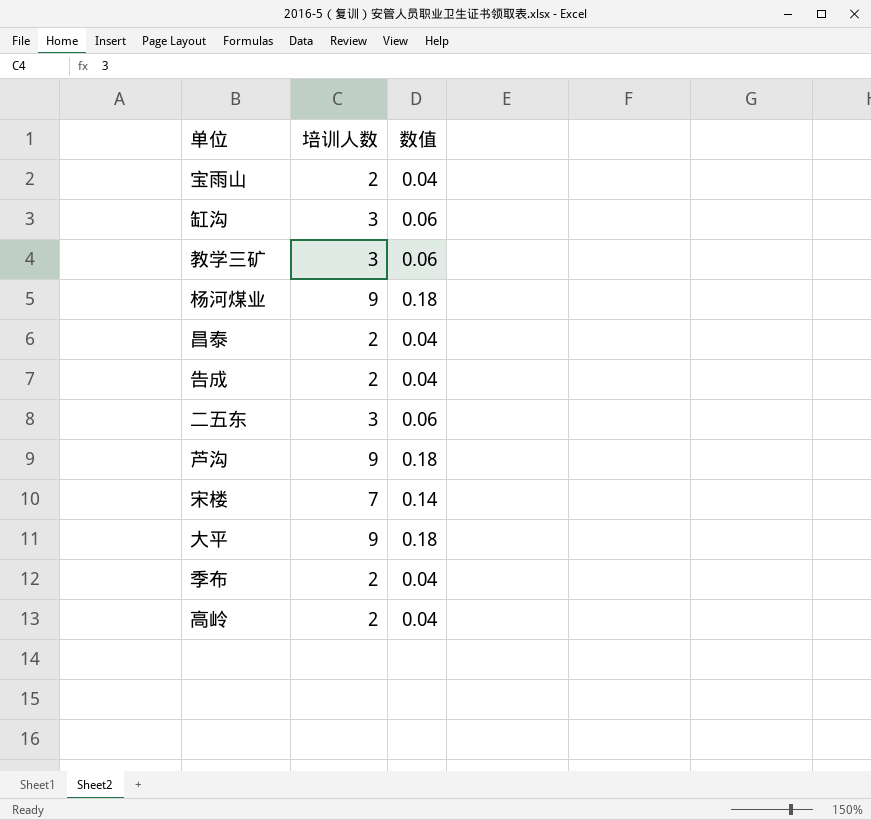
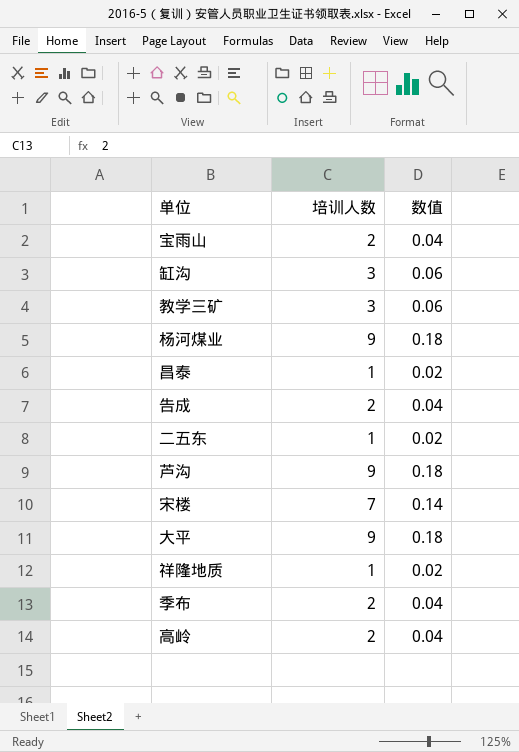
昌泰 | 培训人数: 2 -> 1
昌泰 | 数值: 0.04 -> 0.02
二五东 | 培训人数: 3 -> 1
二五东 | 数值: 0.06 -> 0.02
row 祥隆地质: none -> 1 | 0.02

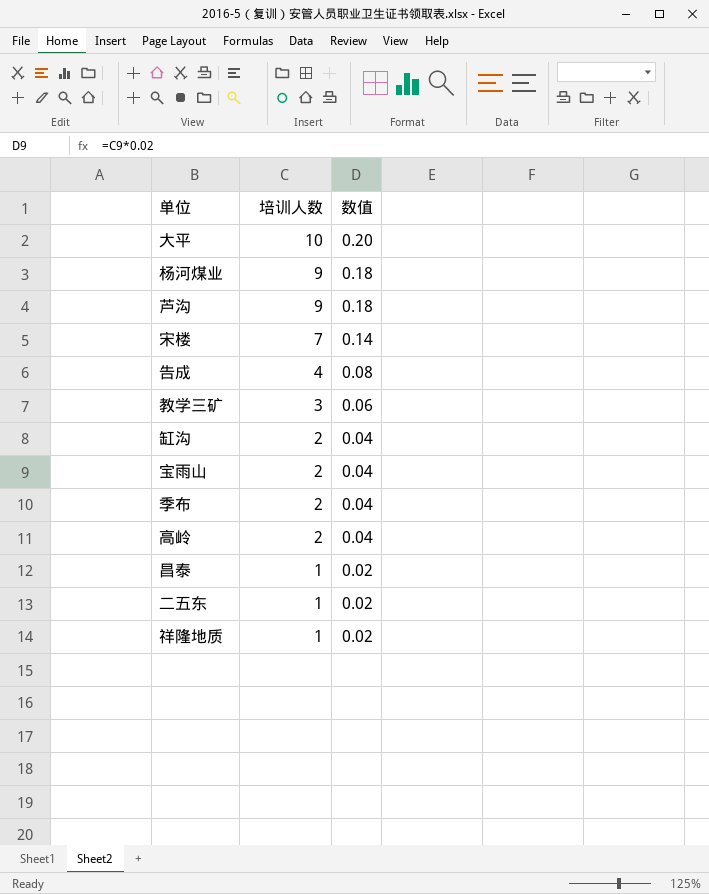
row order: none -> 培训人数 descending
大平 | 培训人数: 9 -> 10
大平 | 数值: 0.18 -> 0.20
告成 | 培训人数: 2 -> 4
告成 | 数值: 0.04 -> 0.08
缸沟 | 培训人数: 3 -> 2
缸沟 | 数值: 0.06 -> 0.04

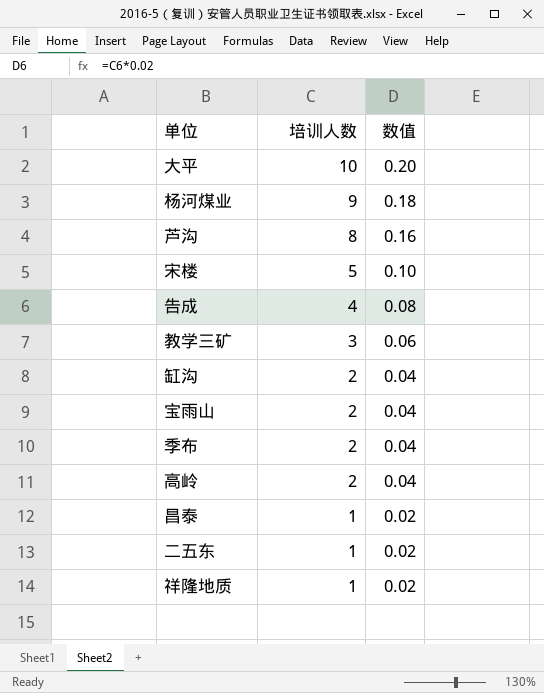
芦沟 | 培训人数: 9 -> 8
芦沟 | 数值: 0.18 -> 0.16
宋楼 | 培训人数: 7 -> 5
宋楼 | 数值: 0.14 -> 0.10

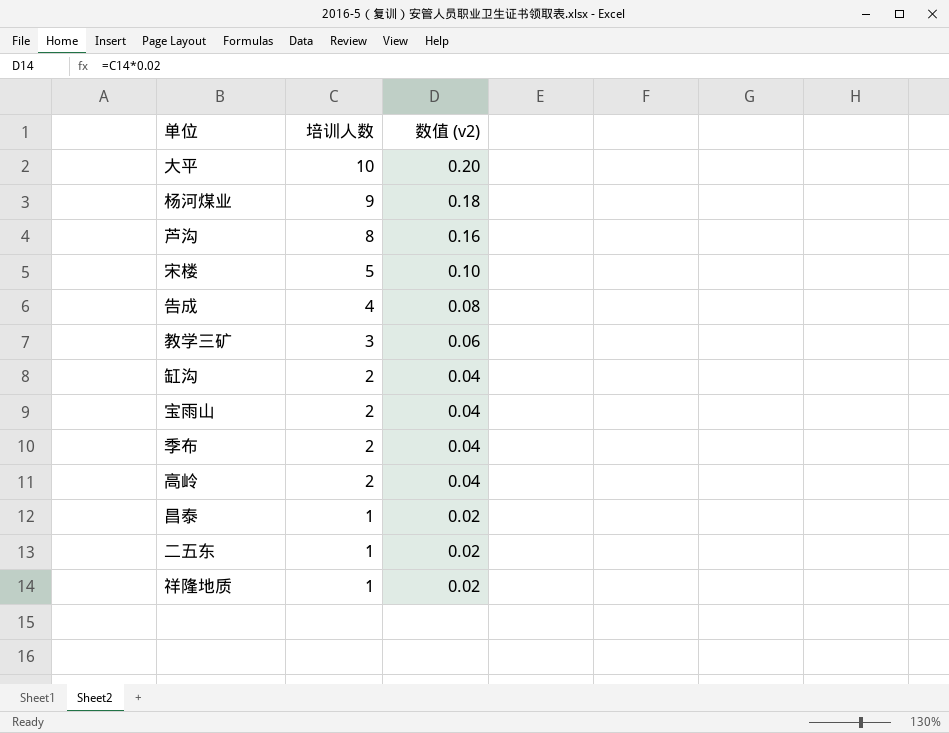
column name: 数值 -> 数值 (v2)

